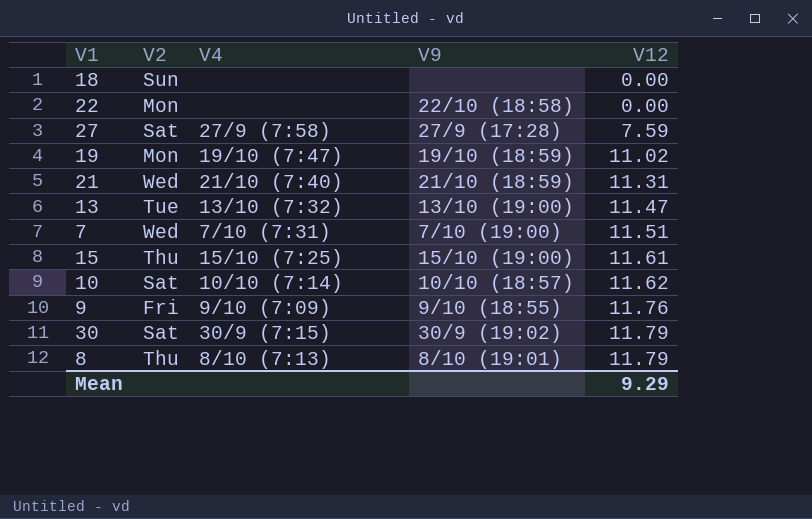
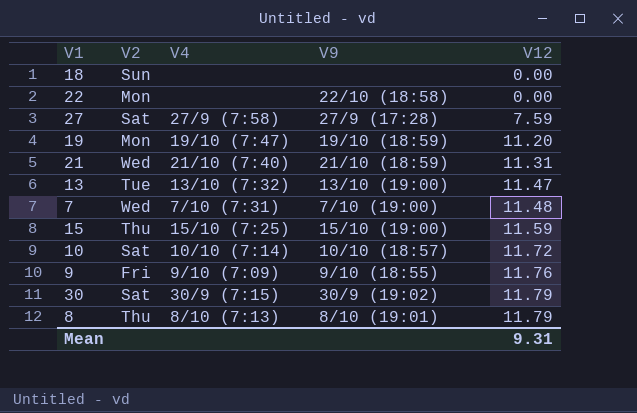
19 | V12: 11.02 -> 11.20
7 | V12: 11.51 -> 11.48
15 | V12: 11.61 -> 11.59
10 | V12: 11.62 -> 11.72
Mean | V12: 9.29 -> 9.31

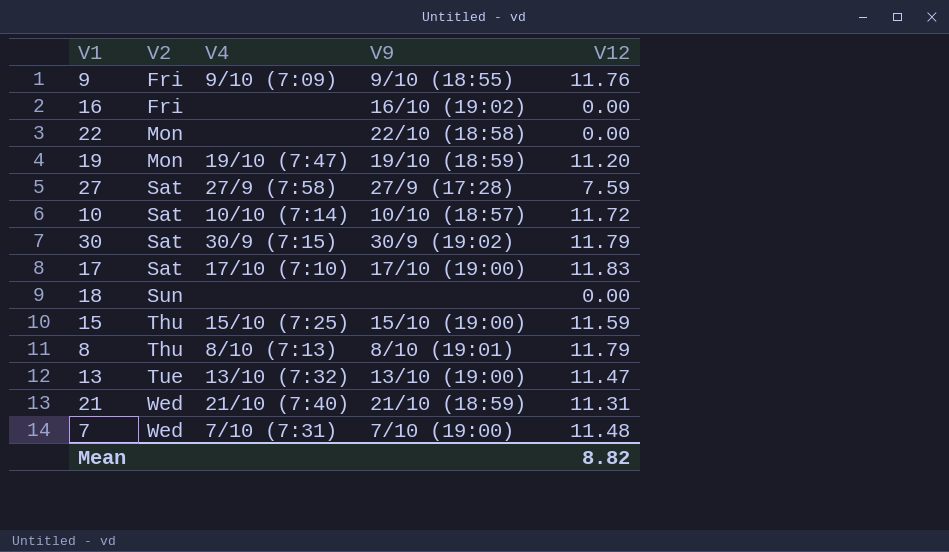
row order: V12 ascending -> V2 ascending
row 16: none -> Fri | none | 16/10 (19:02) | 0.00
row 17: none -> Sat | 17/10 (7:10) | 17/10 (19:00) | 11.83
Mean | V12: 9.31 -> 8.82

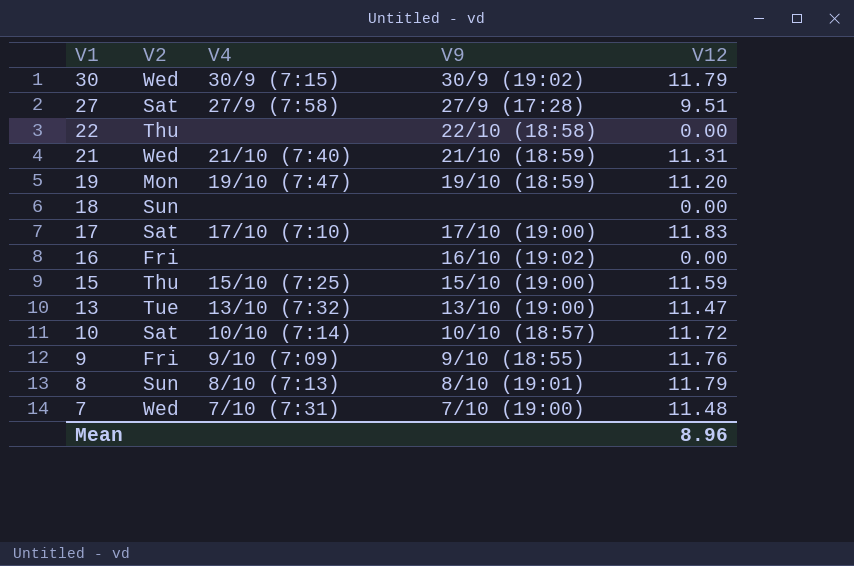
row order: V2 ascending -> V1 descending
30 | V2: Sat -> Wed
27 | V12: 7.59 -> 9.51
22 | V2: Mon -> Thu
8 | V2: Thu -> Sun
Mean | V12: 8.82 -> 8.96

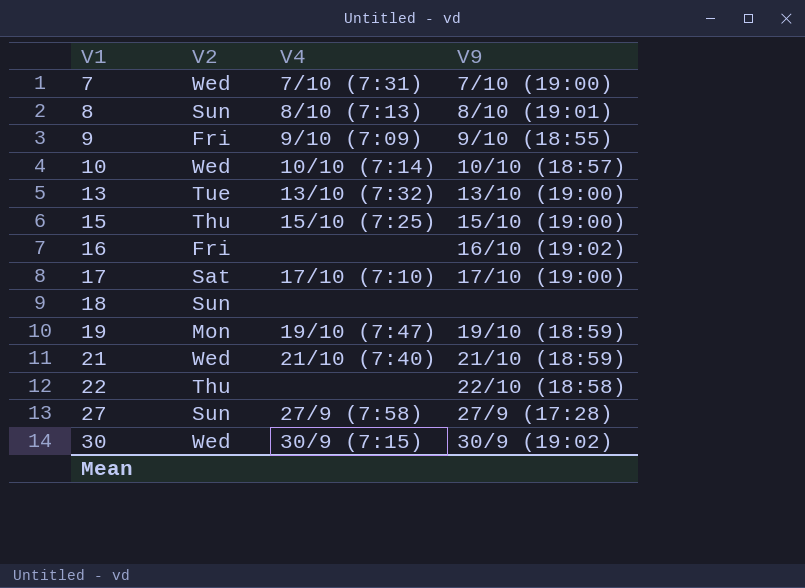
row order: V1 descending -> V1 ascending
column V12 | position: 5 -> none
10 | V2: Sat -> Wed
27 | V2: Sat -> Sun

